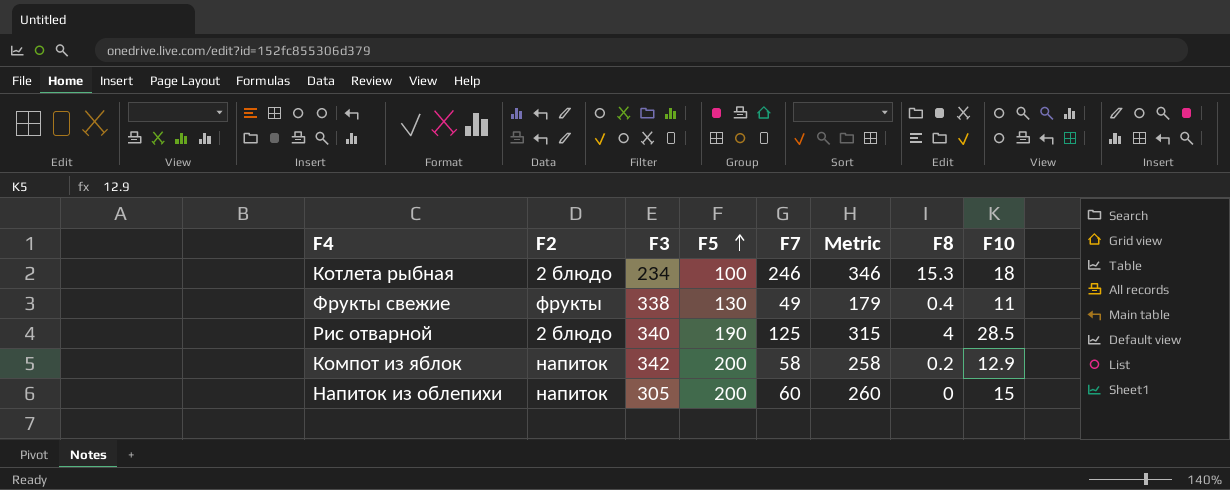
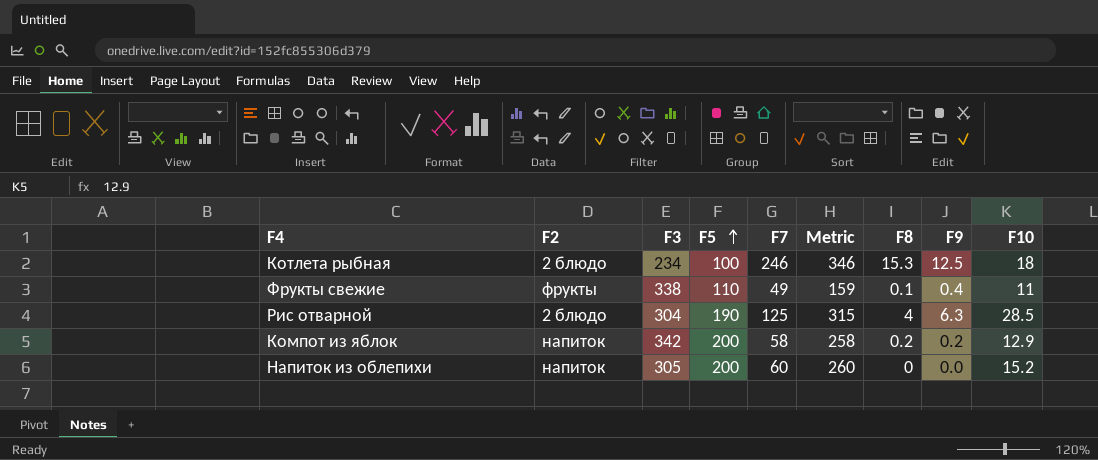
column F9 | position: none -> 8
Фрукты свежие | F5: 130 -> 110
Фрукты свежие | Metric: 179 -> 159
Фрукты свежие | F8: 0.4 -> 0.1
Рис отварной | F3: 340 -> 304
Напиток из облепихи | F10: 15 -> 15.2

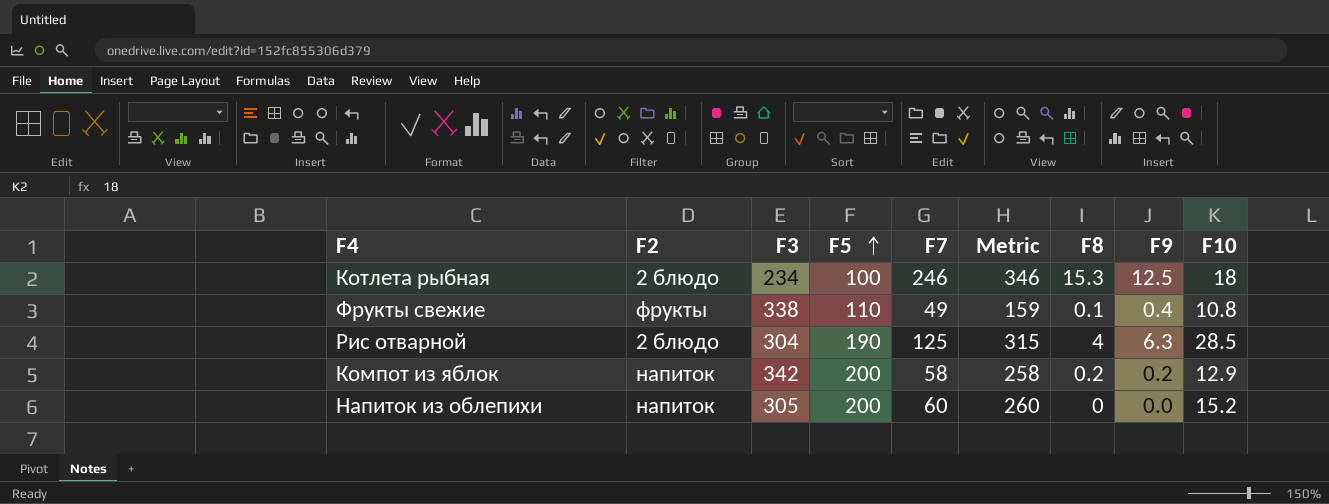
Фрукты свежие | F10: 11 -> 10.8

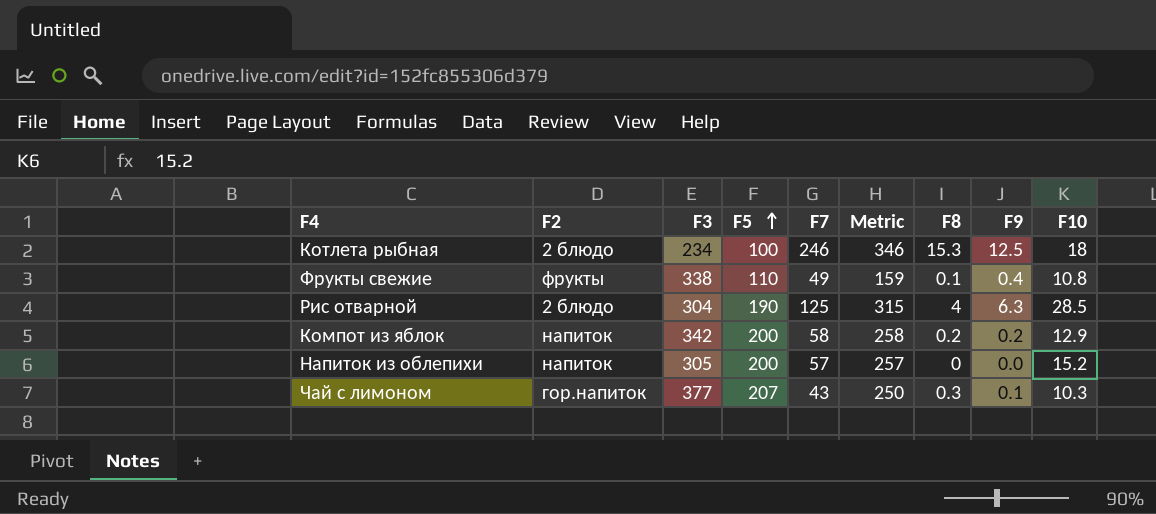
Напиток из облепихи | F7: 60 -> 57
Напиток из облепихи | Metric: 260 -> 257
row Чай с лимоном: none -> гор.напиток | 377 | 207 | 43 | 250 | 0.3 | 0.1 | 10.3

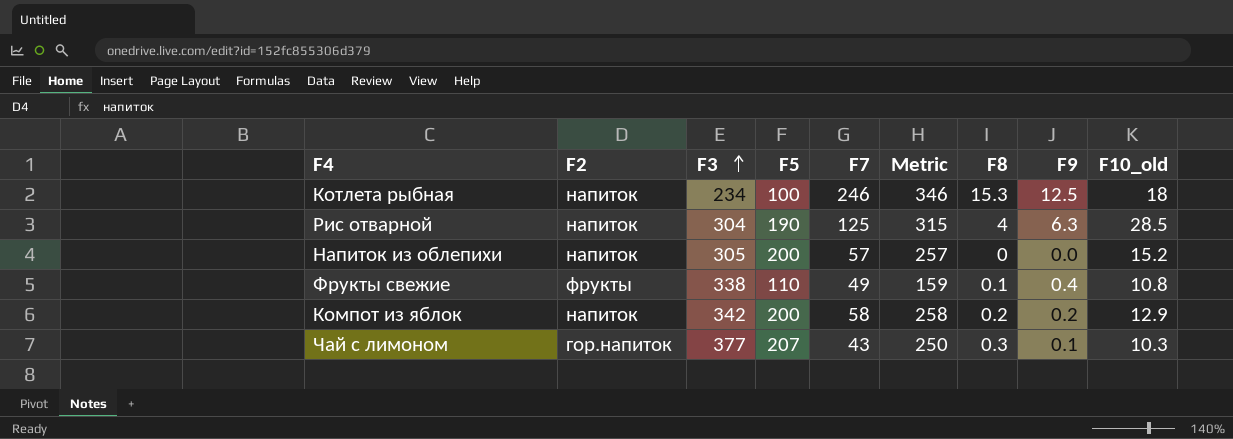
row order: F5 ascending -> F3 ascending
column name: F10 -> F10_old
Котлета рыбная | F2: 2 блюдо -> напиток
Рис отварной | F2: 2 блюдо -> напиток

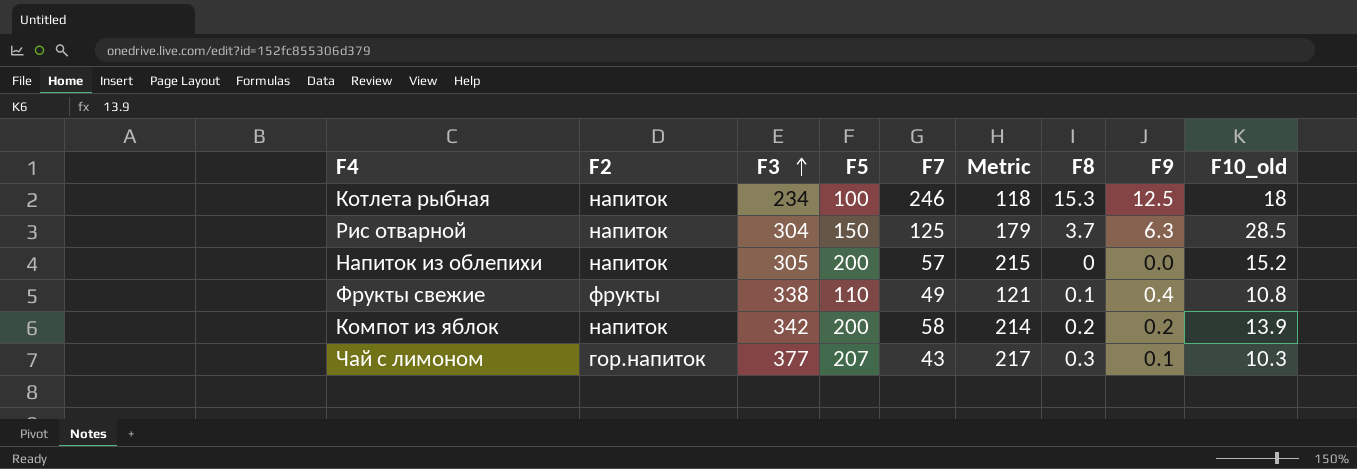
column Metric | formula: [F5] + [F7] -> [F5] + [F10_old]
Рис отварной | F5: 190 -> 150
Рис отварной | F8: 4 -> 3.7
Компот из яблок | F10_old: 12.9 -> 13.9

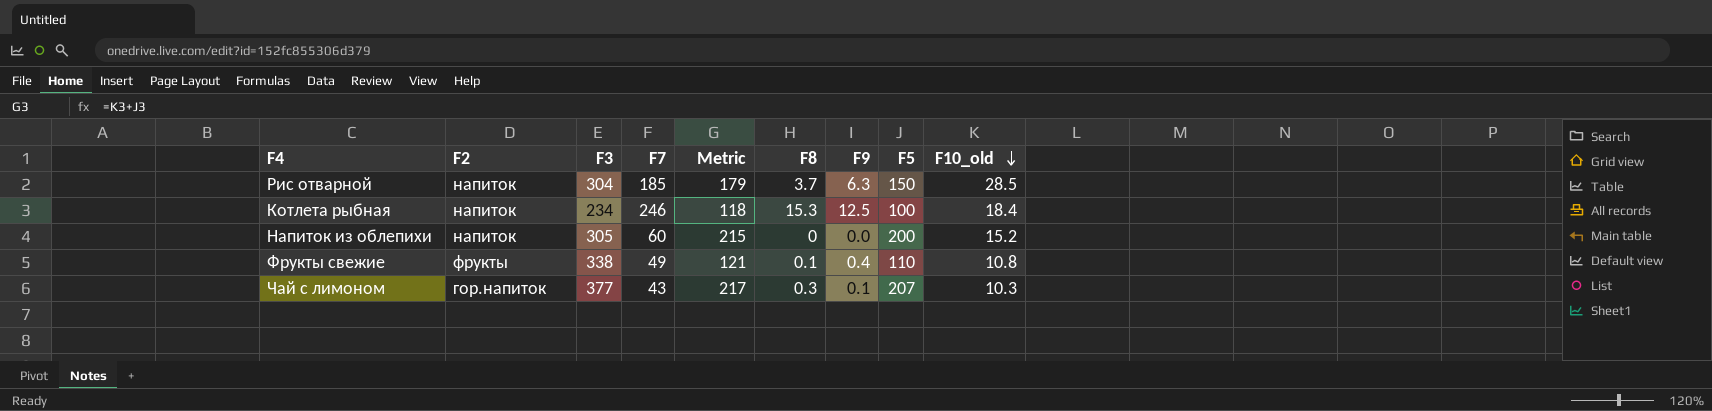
row order: F3 ascending -> F10_old descending
column F5 | position: 4 -> 8
row Компот из яблок: напиток | 342 | 200 | 58 | 214 | 0.2 | 0.2 | 13.9 -> none
Рис отварной | F7: 125 -> 185
Котлета рыбная | F10_old: 18 -> 18.4
Напиток из облепихи | F7: 57 -> 60

